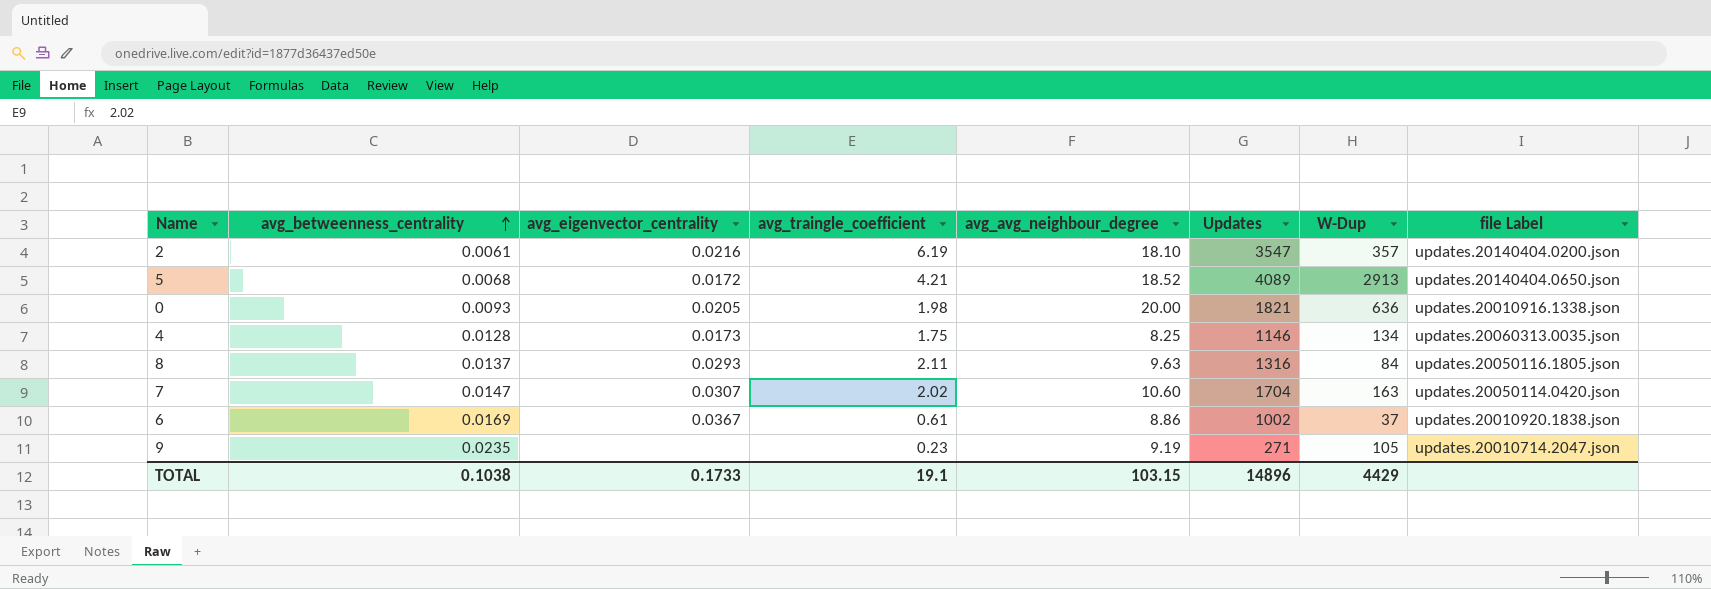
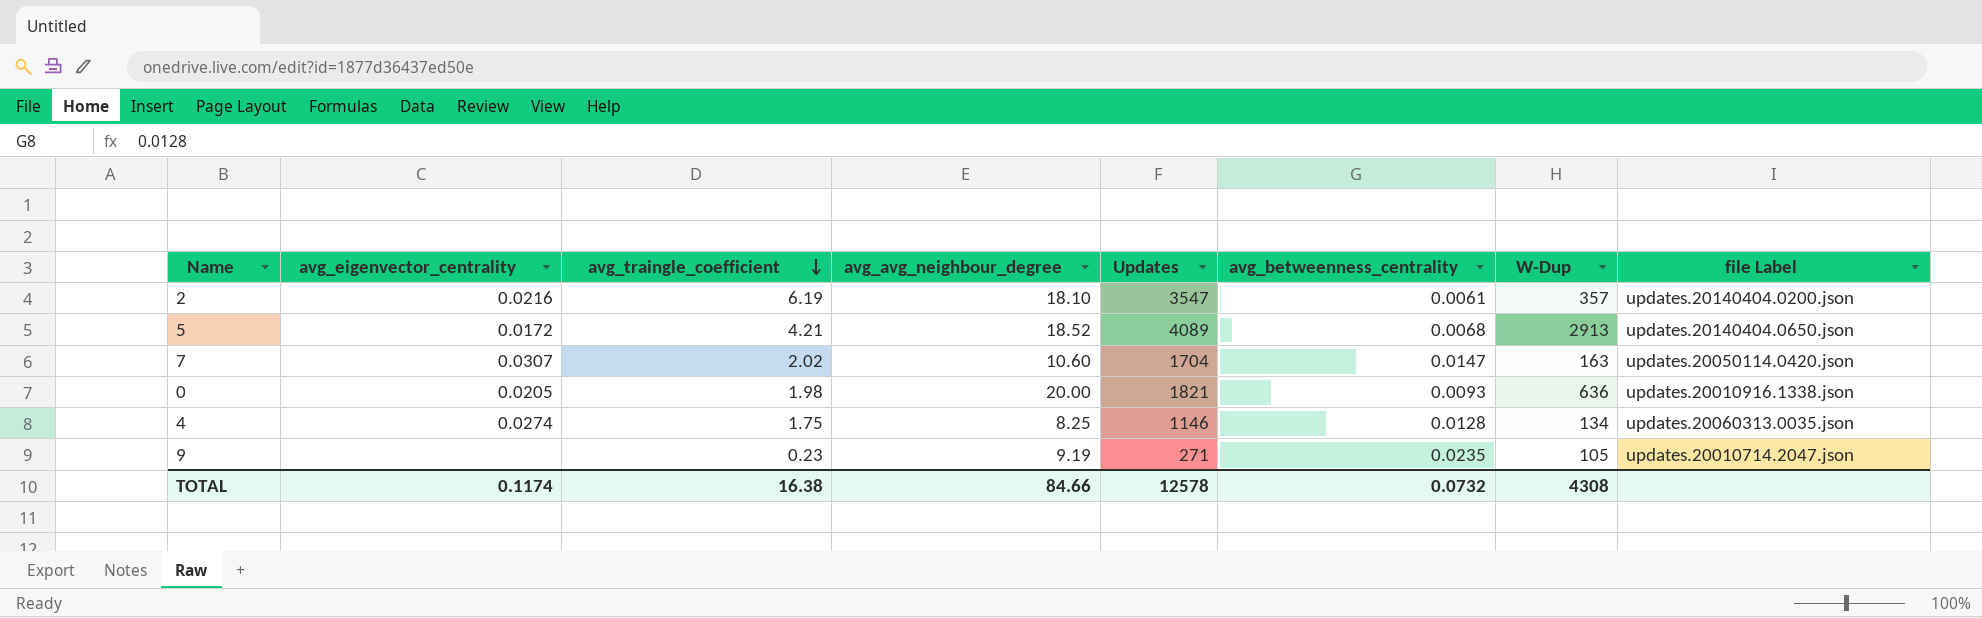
row order: avg_betweenness_centrality ascending -> avg_traingle_coefficient descending
column avg_betweenness_centrality | position: 2 -> 6
row 8: 0.0137 | 0.0293 | 2.11 | 9.63 | 1316 | 84 | updates.20050116.1805.json -> none
row 6: 0.0169 | 0.0367 | 0.61 | 8.86 | 1002 | 37 | updates.20010920.1838.json -> none
4 | avg_eigenvector_centrality: 0.0173 -> 0.0274
TOTAL | avg_eigenvector_centrality: 0.1733 -> 0.1174
TOTAL | avg_traingle_coefficient: 19.1 -> 16.38
TOTAL | avg_avg_neighbour_degree: 103.15 -> 84.66
TOTAL | Updates: 14896 -> 12578
TOTAL | avg_betweenness_centrality: 0.1038 -> 0.0732
TOTAL | W-Dup: 4429 -> 4308

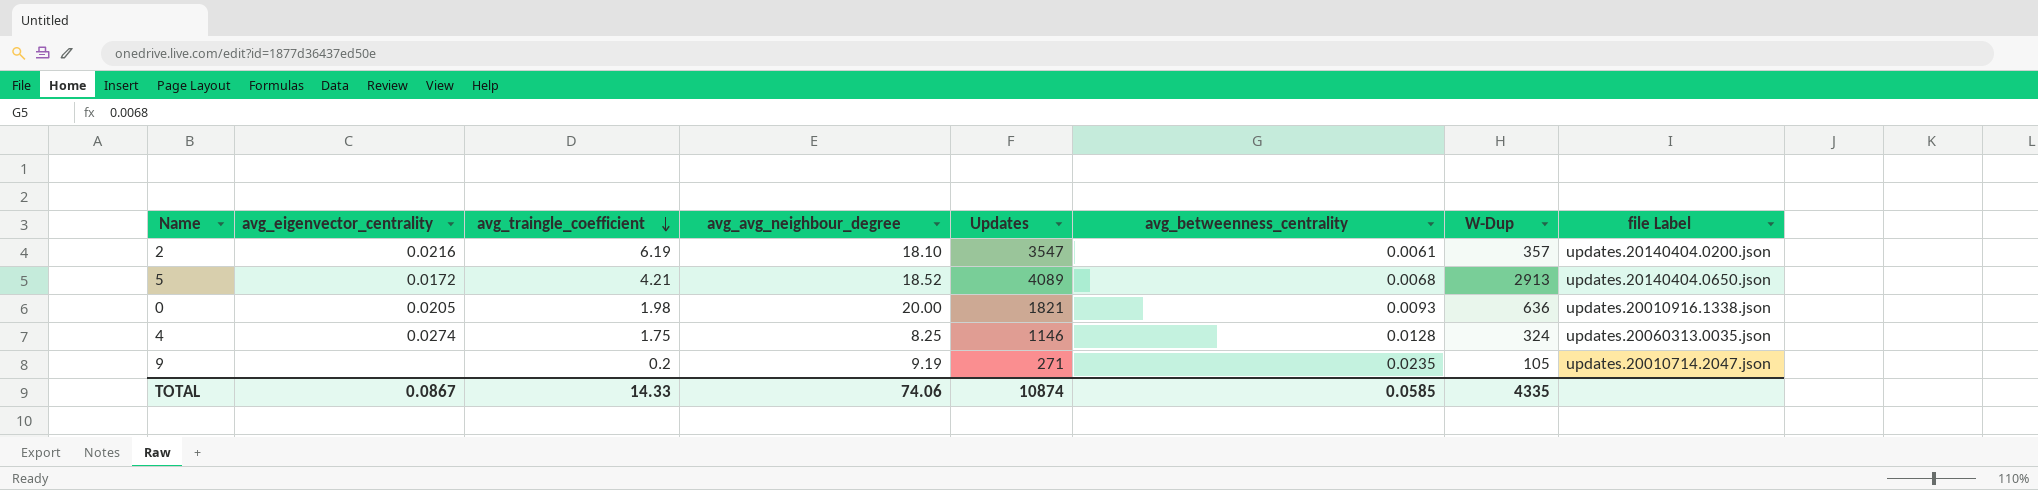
row 7: 0.0307 | 2.02 | 10.60 | 1704 | 0.0147 | 163 | updates.20050114.0420.json -> none
4 | W-Dup: 134 -> 324
9 | avg_traingle_coefficient: 0.23 -> 0.2
TOTAL | avg_eigenvector_centrality: 0.1174 -> 0.0867
TOTAL | avg_traingle_coefficient: 16.38 -> 14.33
TOTAL | avg_avg_neighbour_degree: 84.66 -> 74.06
TOTAL | Updates: 12578 -> 10874
TOTAL | avg_betweenness_centrality: 0.0732 -> 0.0585
TOTAL | W-Dup: 4308 -> 4335

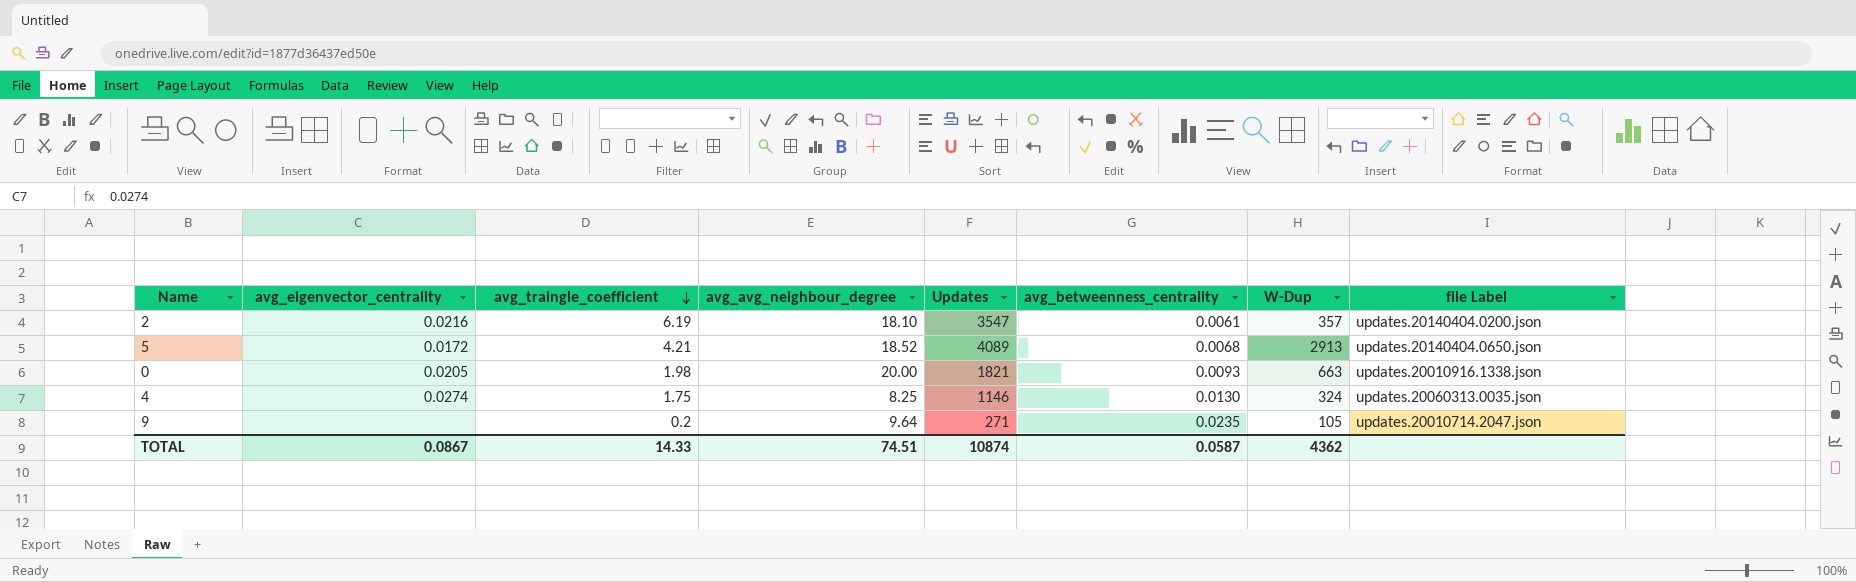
0 | W-Dup: 636 -> 663
4 | avg_betweenness_centrality: 0.0128 -> 0.0130
9 | avg_avg_neighbour_degree: 9.19 -> 9.64
TOTAL | avg_avg_neighbour_degree: 74.06 -> 74.51
TOTAL | avg_betweenness_centrality: 0.0585 -> 0.0587
TOTAL | W-Dup: 4335 -> 4362

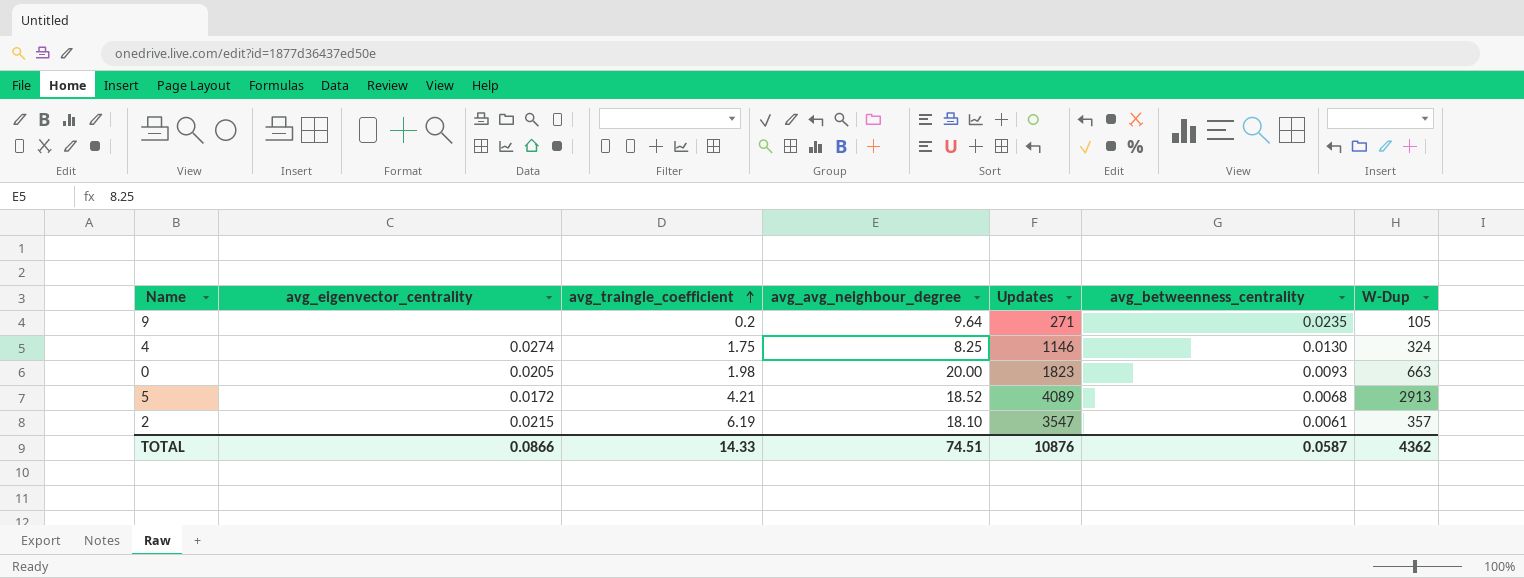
row order: avg_traingle_coefficient descending -> avg_traingle_coefficient ascending
column file Label | position: 8 -> none
0 | Updates: 1821 -> 1823
2 | avg_eigenvector_centrality: 0.0216 -> 0.0215
TOTAL | avg_eigenvector_centrality: 0.0867 -> 0.0866
TOTAL | Updates: 10874 -> 10876

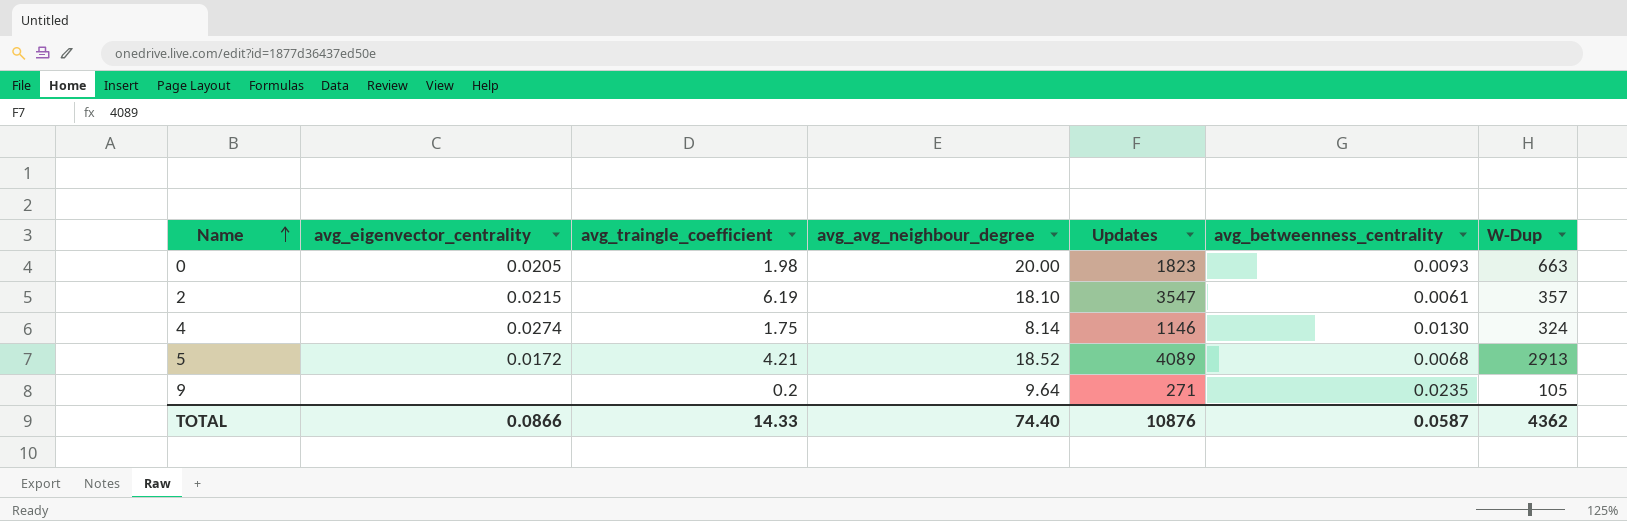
row order: avg_traingle_coefficient ascending -> Name ascending
4 | avg_avg_neighbour_degree: 8.25 -> 8.14
TOTAL | avg_avg_neighbour_degree: 74.51 -> 74.40

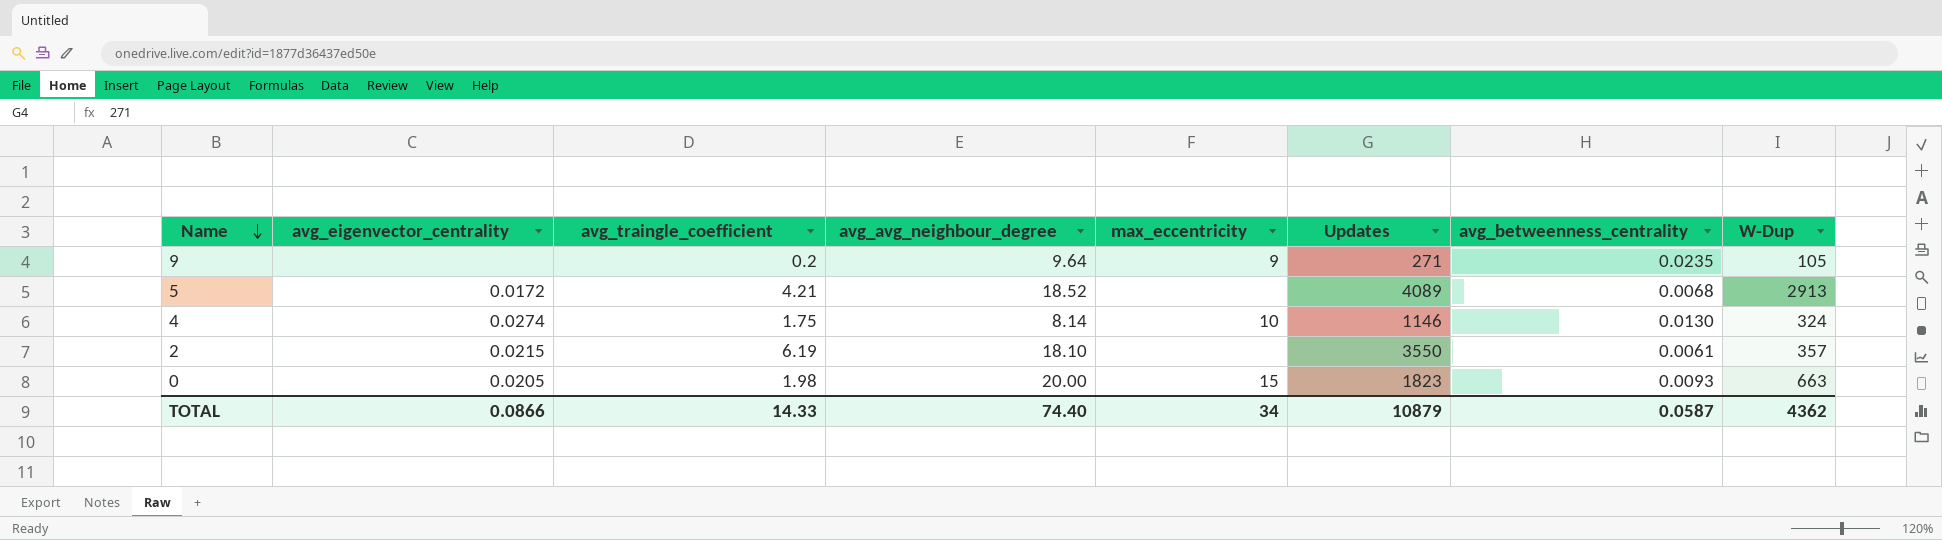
row order: Name ascending -> Name descending
column max_eccentricity | position: none -> 5
2 | Updates: 3547 -> 3550
TOTAL | Updates: 10876 -> 10879

